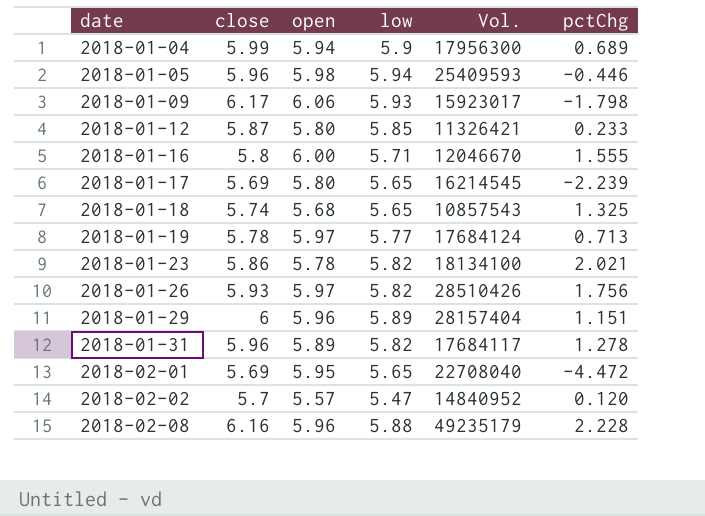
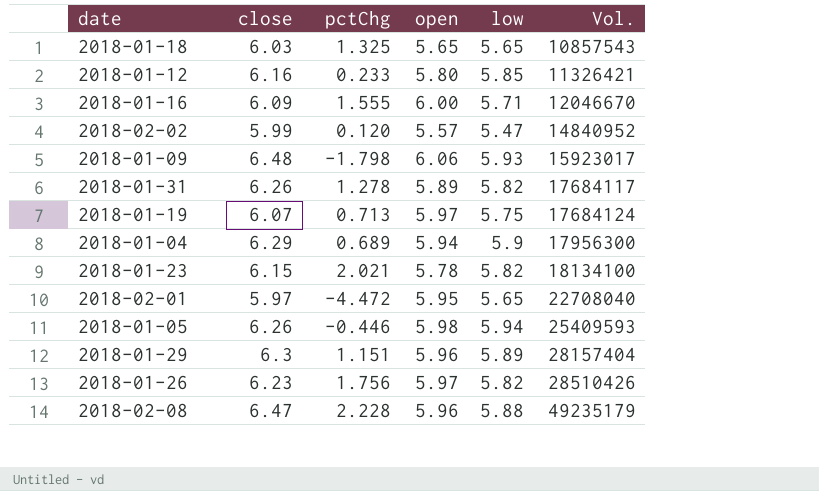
row order: date ascending -> Vol. ascending
column pctChg | position: 6 -> 3
row 2018-01-17: 5.69 | 5.80 | 5.65 | 16214545 | -2.239 -> none
2018-01-18 | close: 5.74 -> 6.03
2018-01-18 | open: 5.68 -> 5.65
2018-01-12 | close: 5.87 -> 6.16
2018-01-16 | close: 5.8 -> 6.09
2018-02-02 | close: 5.7 -> 5.99
2018-01-09 | close: 6.17 -> 6.48
2018-01-31 | close: 5.96 -> 6.26
2018-01-19 | close: 5.78 -> 6.07
2018-01-19 | low: 5.77 -> 5.75
2018-01-04 | close: 5.99 -> 6.29
2018-01-23 | close: 5.86 -> 6.15
2018-02-01 | close: 5.69 -> 5.97
2018-01-05 | close: 5.96 -> 6.26
2018-01-29 | close: 6 -> 6.3
2018-01-26 | close: 5.93 -> 6.23
2018-02-08 | close: 6.16 -> 6.47

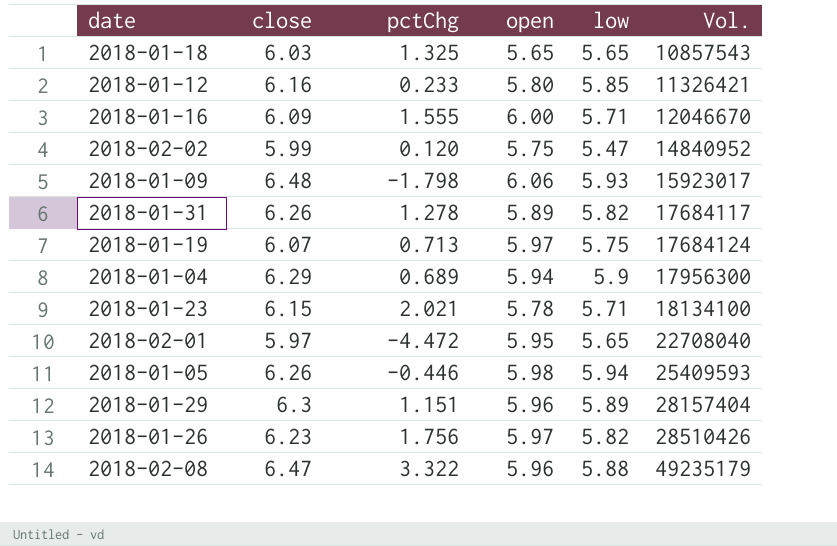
2018-02-02 | open: 5.57 -> 5.75
2018-01-23 | low: 5.82 -> 5.71
2018-02-08 | pctChg: 2.228 -> 3.322

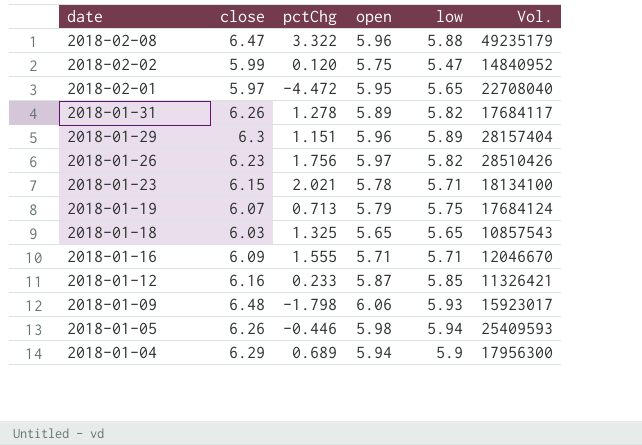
row order: Vol. ascending -> date descending
2018-01-19 | open: 5.97 -> 5.79
2018-01-16 | open: 6.00 -> 5.71
2018-01-12 | open: 5.80 -> 5.87

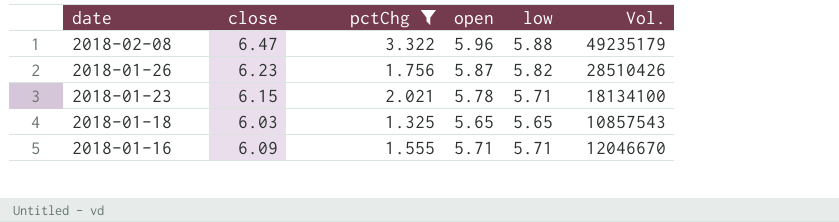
filter: none -> pctChg >= 1.325
2018-01-26 | open: 5.97 -> 5.87

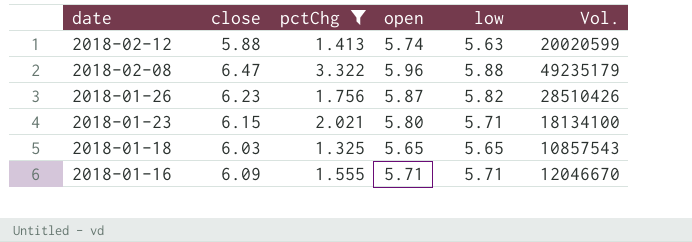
row 2018-02-12: none -> 5.88 | 1.413 | 5.74 | 5.63 | 20020599
2018-01-23 | open: 5.78 -> 5.80

